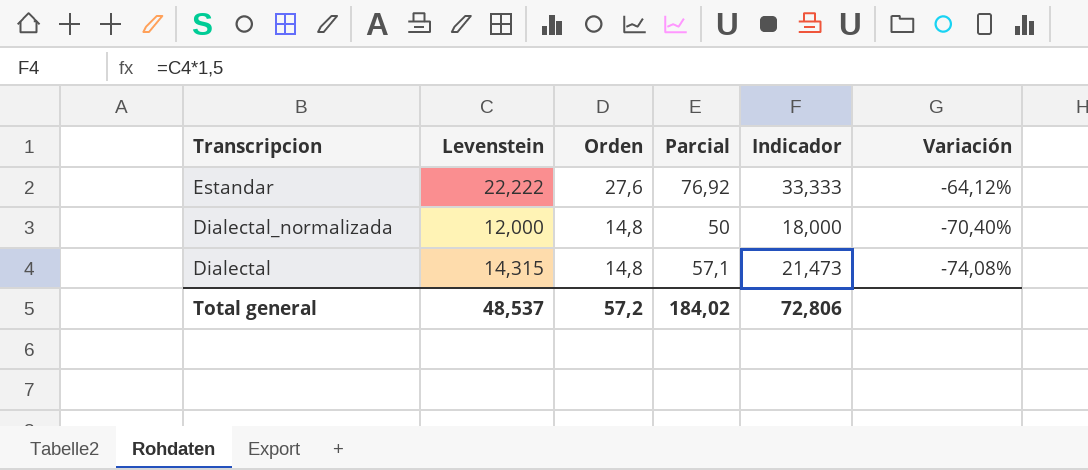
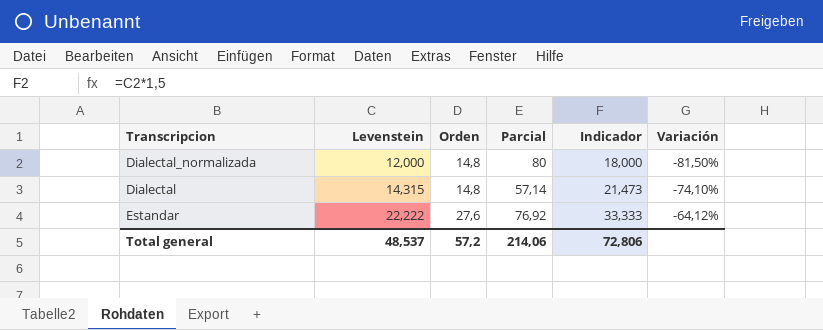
row order: Transcripcion descending -> Levenstein ascending
Dialectal_normalizada | Parcial: 50 -> 80
Dialectal_normalizada | Variación: -70,40% -> -81,50%
Dialectal | Parcial: 57,1 -> 57,14
Dialectal | Variación: -74,08% -> -74,10%
Total general | Parcial: 184,02 -> 214,06

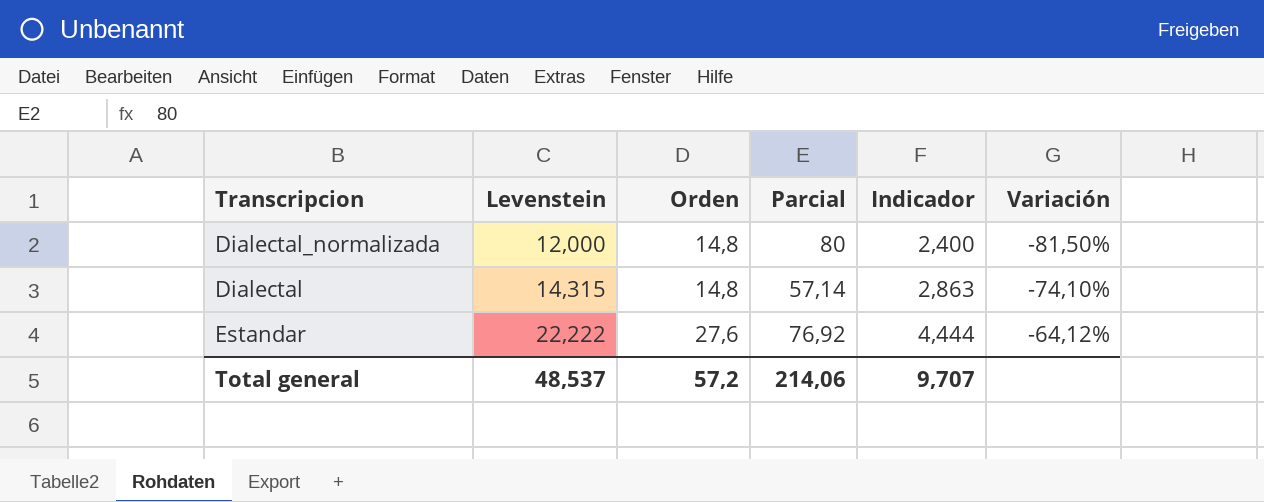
column Indicador | formula: [Levenstein] * 1,5 -> [Levenstein] * 0,2
Total general | Indicador: 72,806 -> 9,707

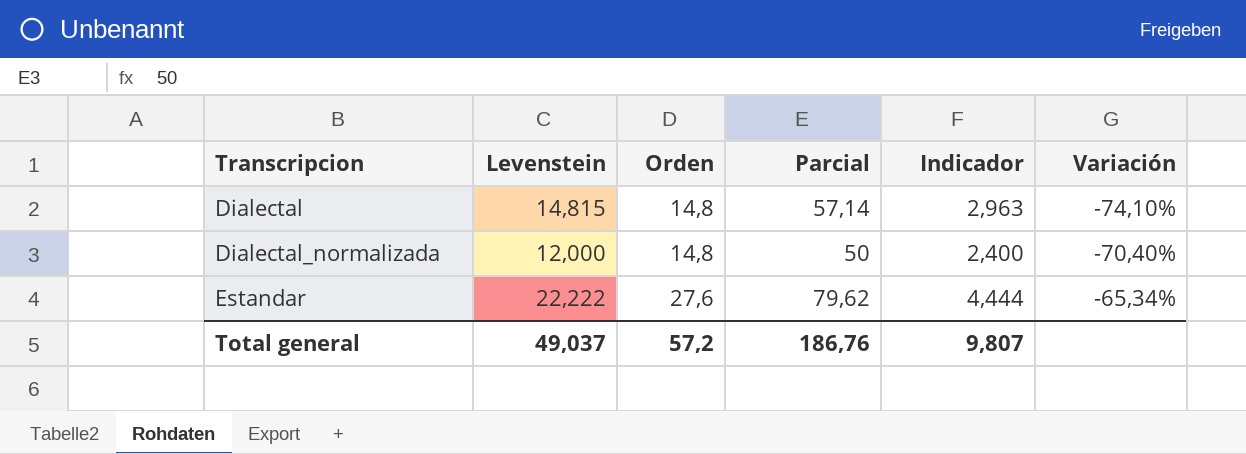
row order: Levenstein ascending -> Transcripcion ascending
Dialectal | Levenstein: 14,315 -> 14,815
Dialectal | Indicador: 2,863 -> 2,963
Dialectal_normalizada | Parcial: 80 -> 50
Dialectal_normalizada | Variación: -81,50% -> -70,40%
Estandar | Parcial: 76,92 -> 79,62
Estandar | Variación: -64,12% -> -65,34%
Total general | Levenstein: 48,537 -> 49,037
Total general | Parcial: 214,06 -> 186,76
Total general | Indicador: 9,707 -> 9,807

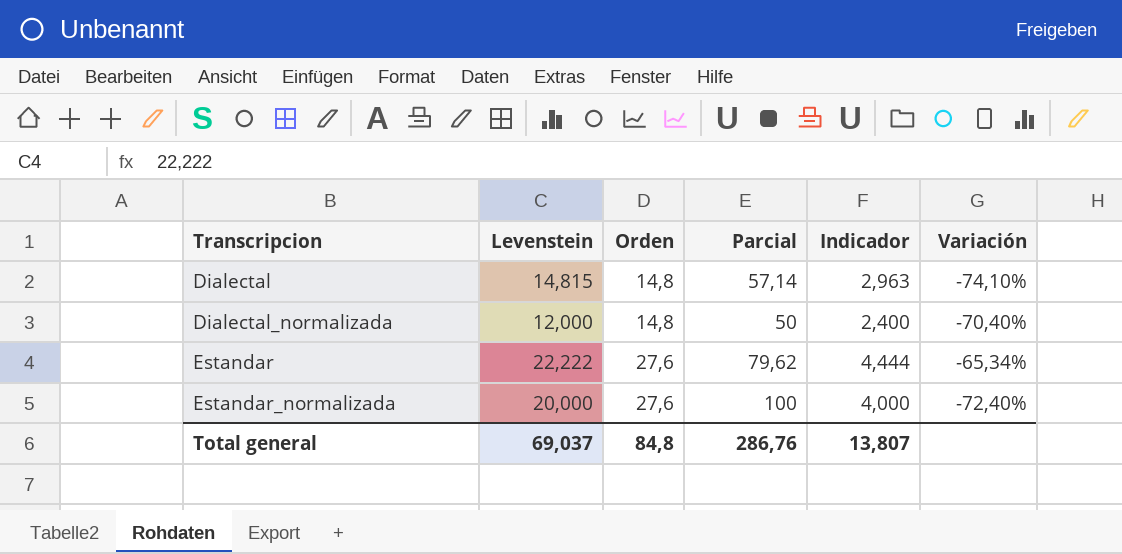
row Estandar_normalizada: none -> 20,000 | 27,6 | 100 | 4,000 | -72,40%
Total general | Levenstein: 49,037 -> 69,037
Total general | Orden: 57,2 -> 84,8
Total general | Parcial: 186,76 -> 286,76
Total general | Indicador: 9,807 -> 13,807

